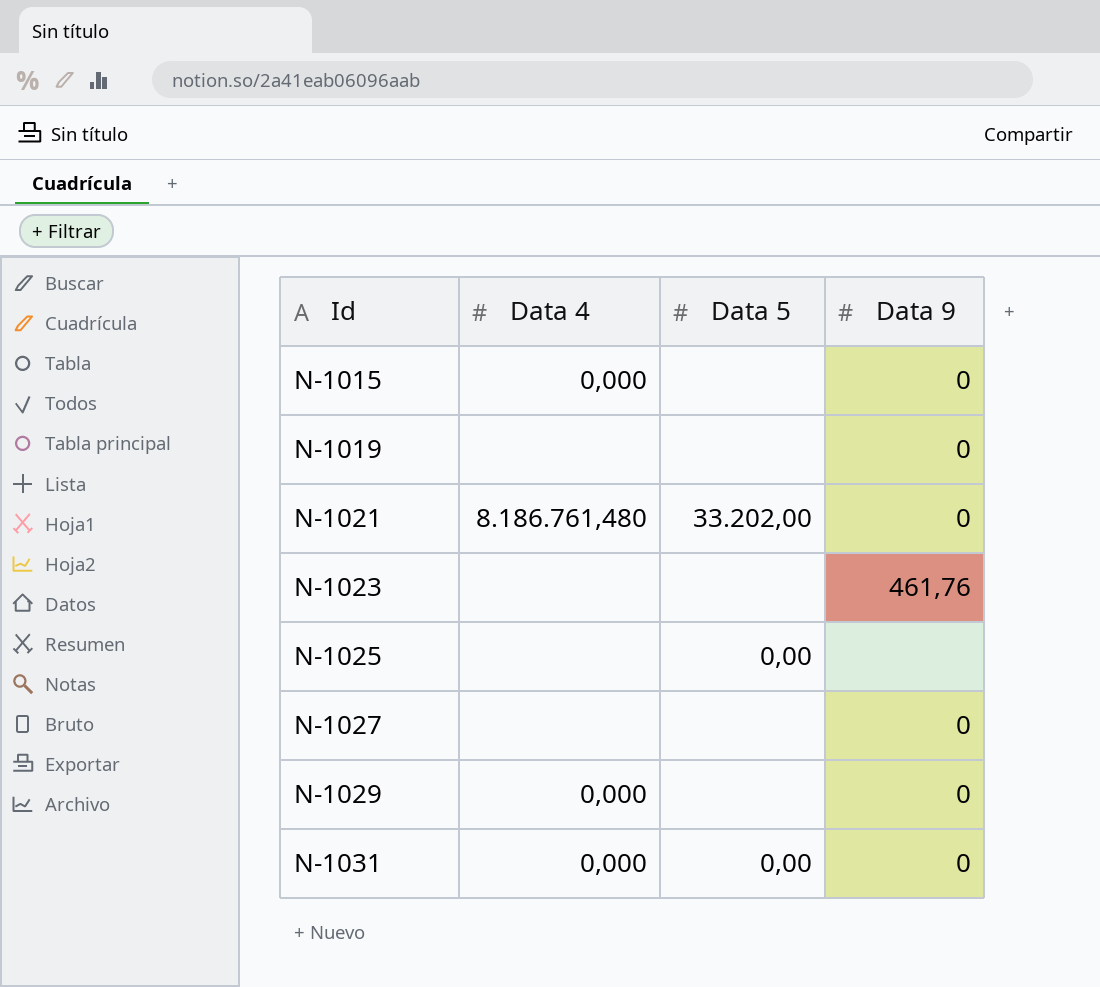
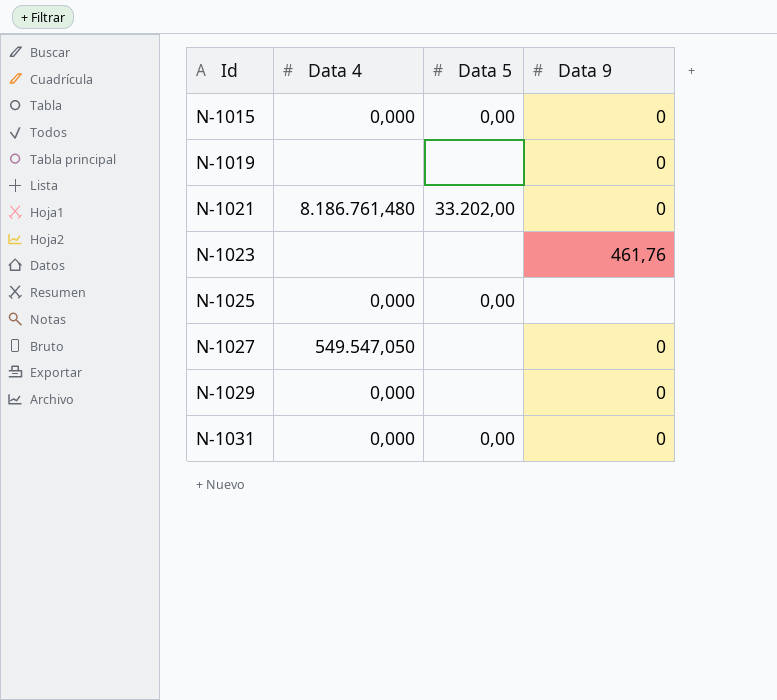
N-1015 | Data 5: none -> 0,00
N-1025 | Data 4: none -> 0,000
N-1027 | Data 4: none -> 549.547,050

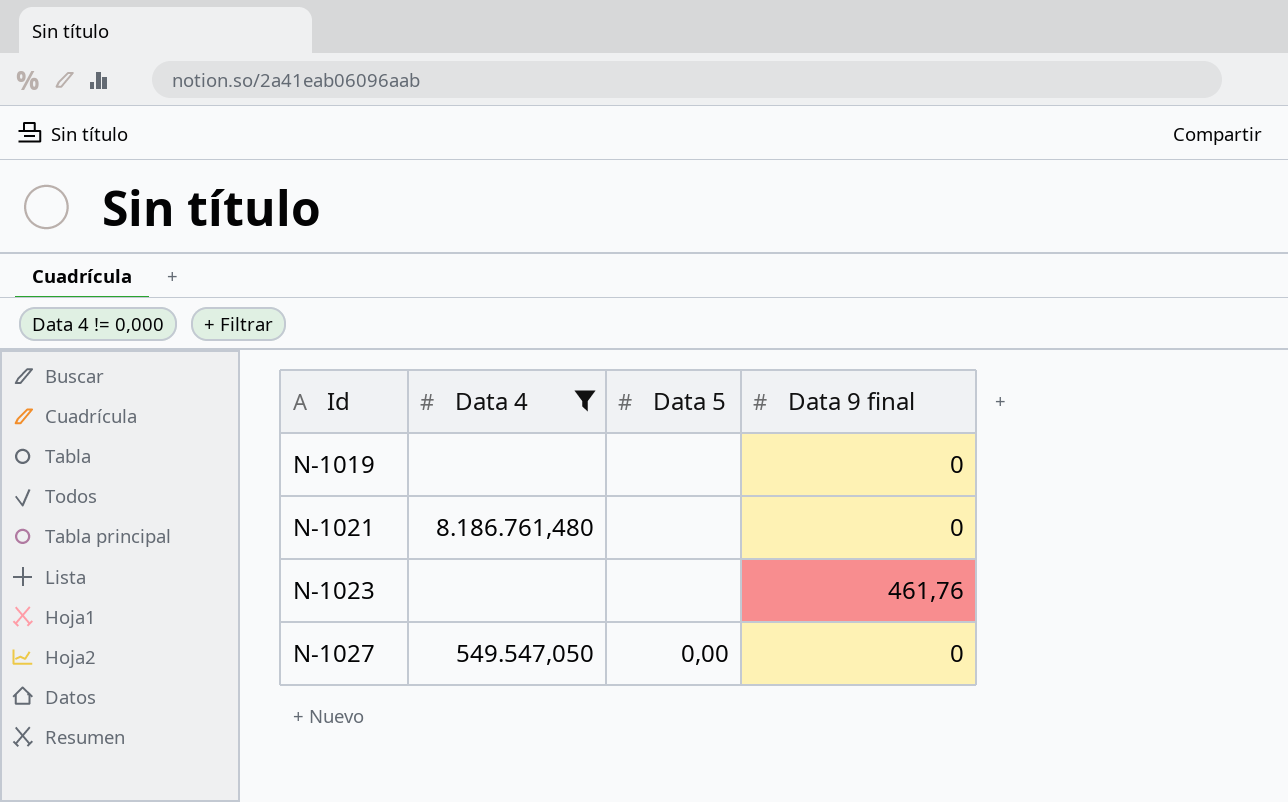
filter: none -> Data 4 != 0,000
column name: Data 9 -> Data 9 final
N-1021 | Data 5: 33.202,00 -> none
N-1027 | Data 5: none -> 0,00

